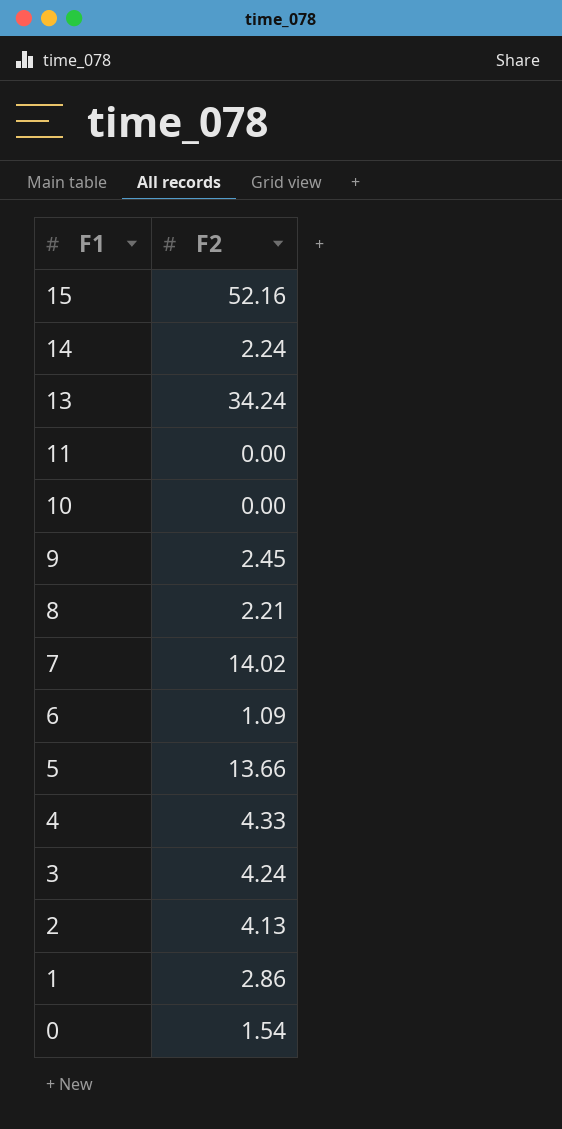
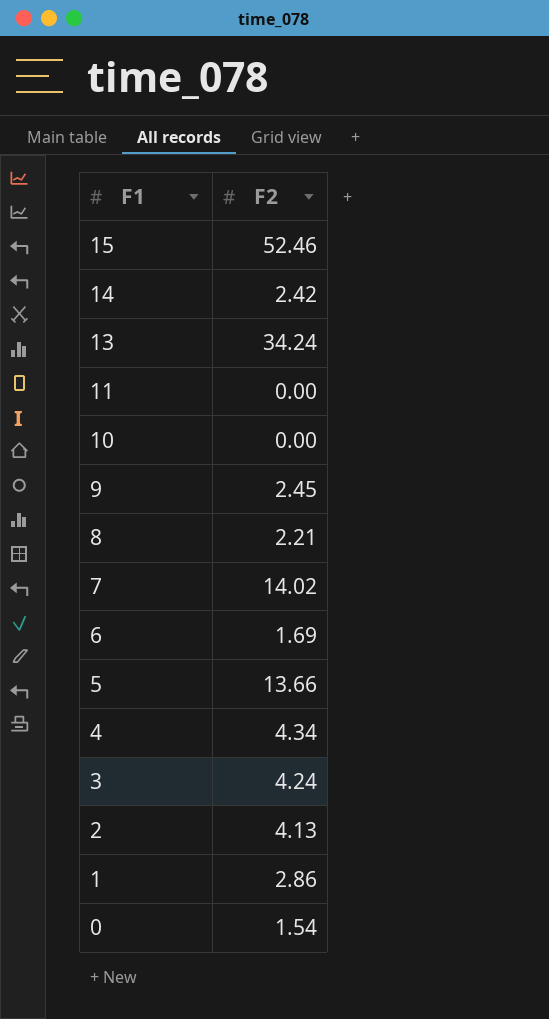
15 | F2: 52.16 -> 52.46
14 | F2: 2.24 -> 2.42
6 | F2: 1.09 -> 1.69
4 | F2: 4.33 -> 4.34

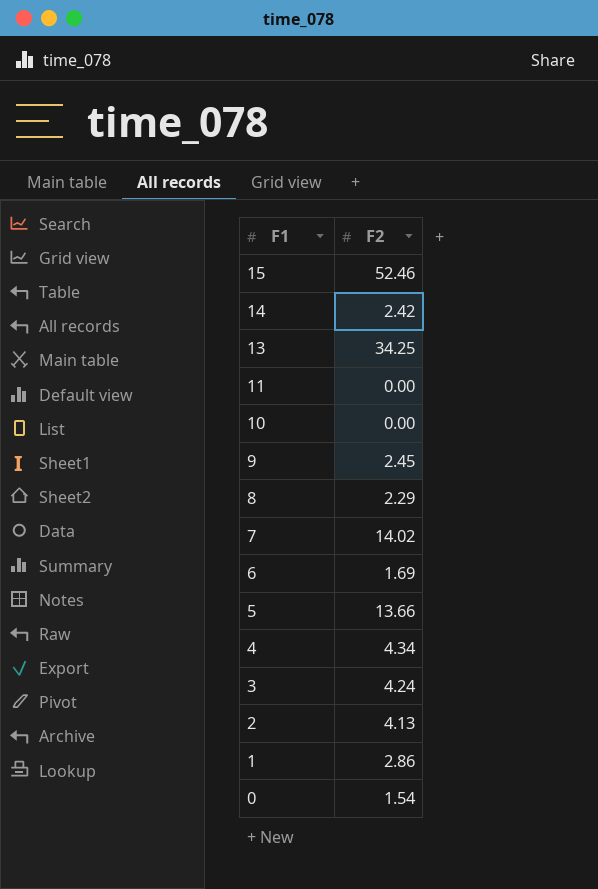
13 | F2: 34.24 -> 34.25
8 | F2: 2.21 -> 2.29

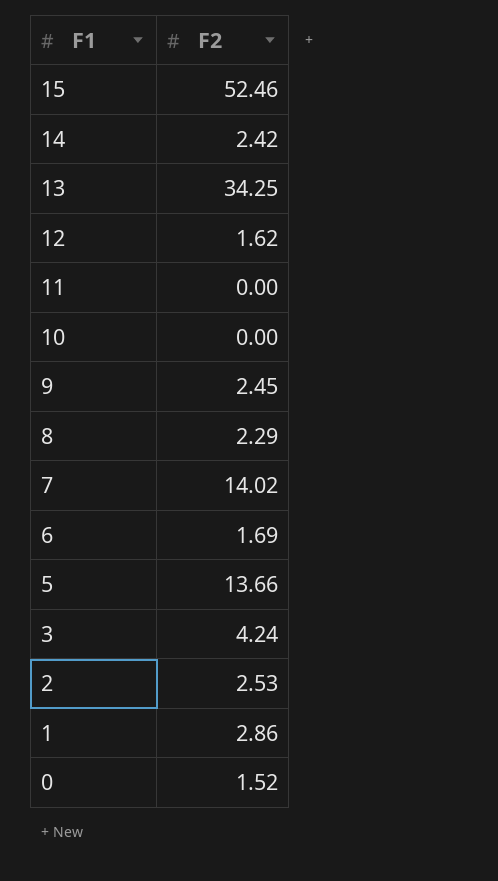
row 4: 4.34 -> none
row 12: none -> 1.62
2 | F2: 4.13 -> 2.53
0 | F2: 1.54 -> 1.52

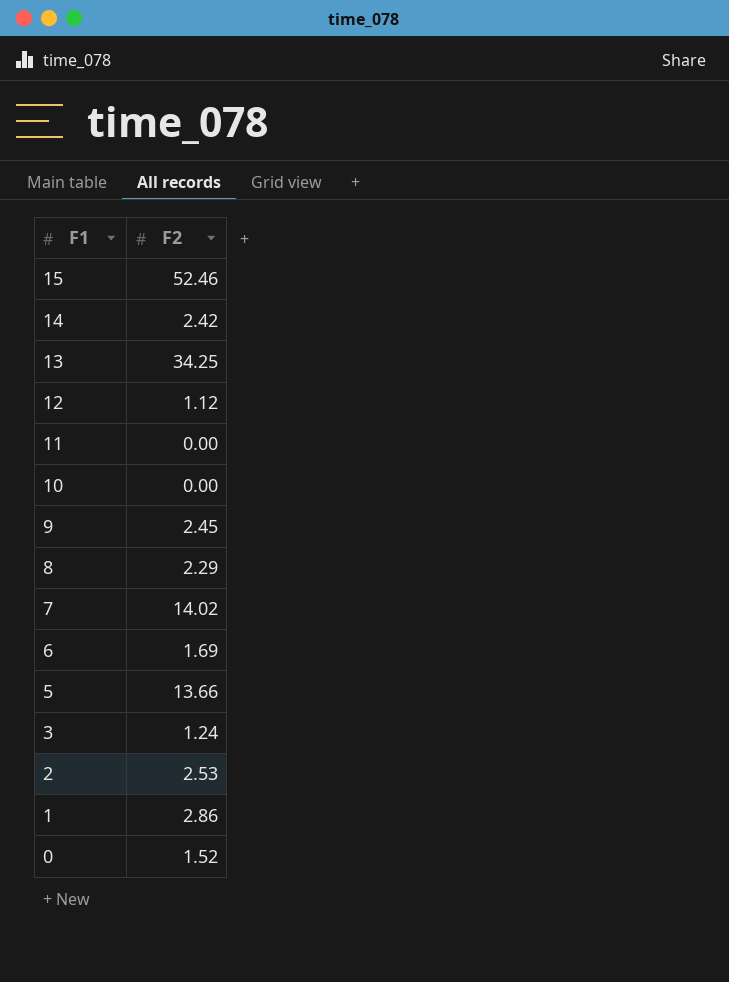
12 | F2: 1.62 -> 1.12
3 | F2: 4.24 -> 1.24

